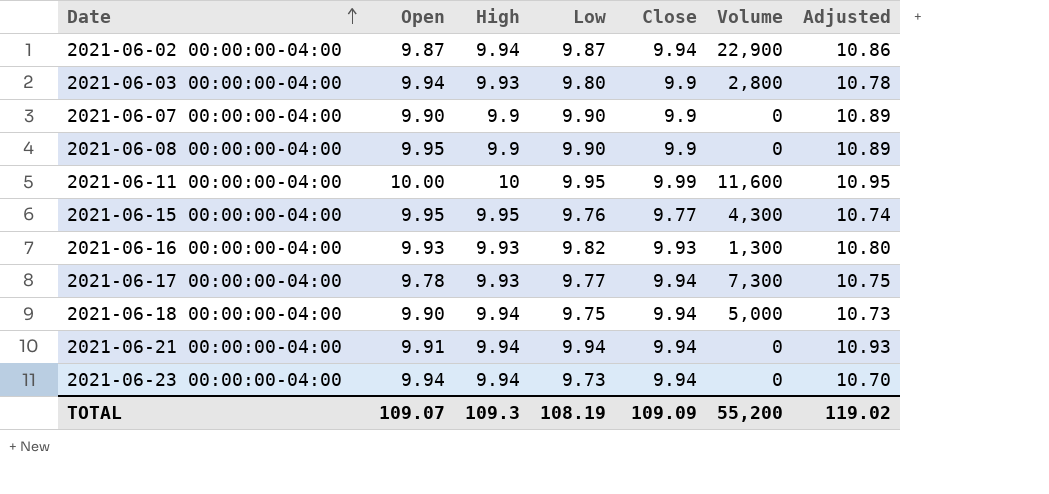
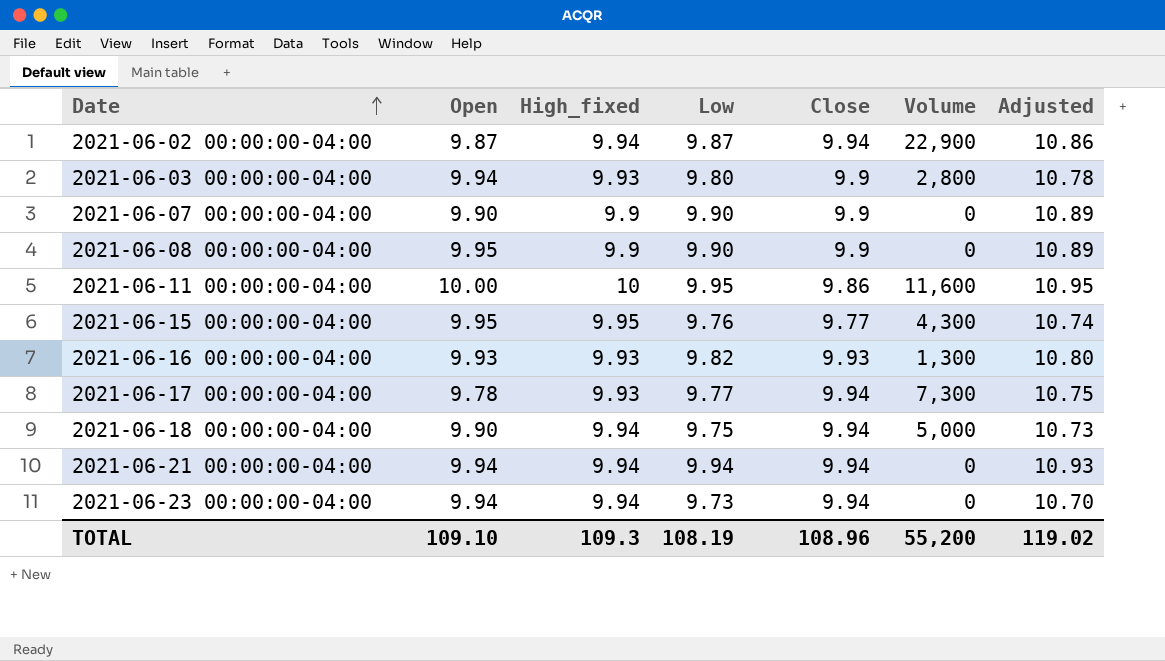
column name: High -> High_fixed
2021-06-11 00:00:00-04:00 | Close: 9.99 -> 9.86
2021-06-21 00:00:00-04:00 | Open: 9.91 -> 9.94
TOTAL | Open: 109.07 -> 109.10
TOTAL | Close: 109.09 -> 108.96

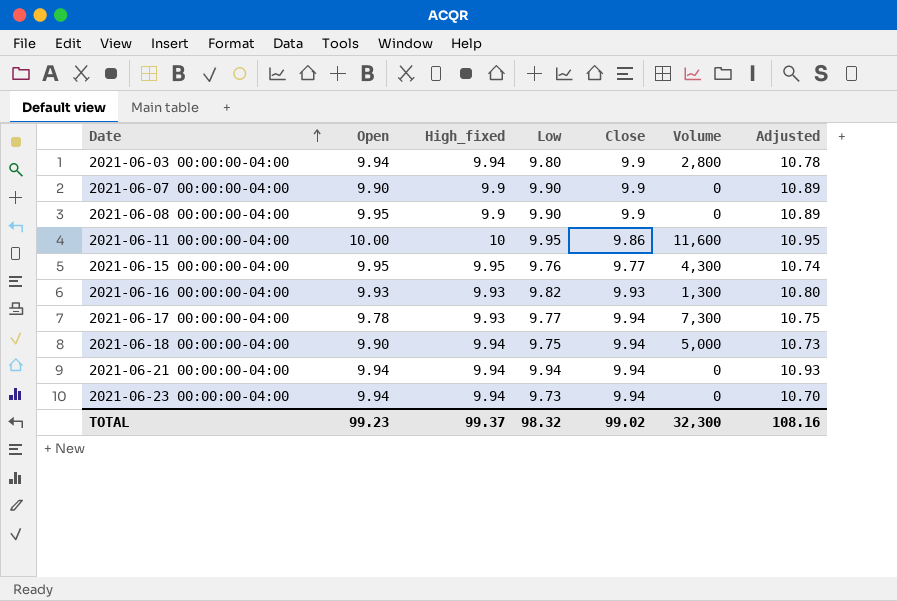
row 2021-06-02 00:00:00-04:00: 9.87 | 9.94 | 9.87 | 9.94 | 22,900 | 10.86 -> none
2021-06-03 00:00:00-04:00 | High_fixed: 9.93 -> 9.94
TOTAL | Open: 109.10 -> 99.23
TOTAL | High_fixed: 109.3 -> 99.37
TOTAL | Low: 108.19 -> 98.32
TOTAL | Close: 108.96 -> 99.02
TOTAL | Volume: 55,200 -> 32,300
TOTAL | Adjusted: 119.02 -> 108.16

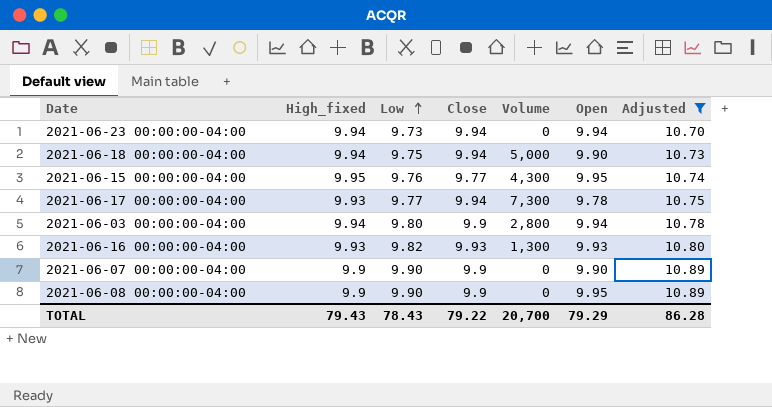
filter: none -> Adjusted <= 10.89
row order: Date ascending -> Low ascending
column Open | position: 2 -> 6
TOTAL | High_fixed: 99.37 -> 79.43
TOTAL | Low: 98.32 -> 78.43
TOTAL | Close: 99.02 -> 79.22
TOTAL | Volume: 32,300 -> 20,700
TOTAL | Open: 99.23 -> 79.29
TOTAL | Adjusted: 108.16 -> 86.28

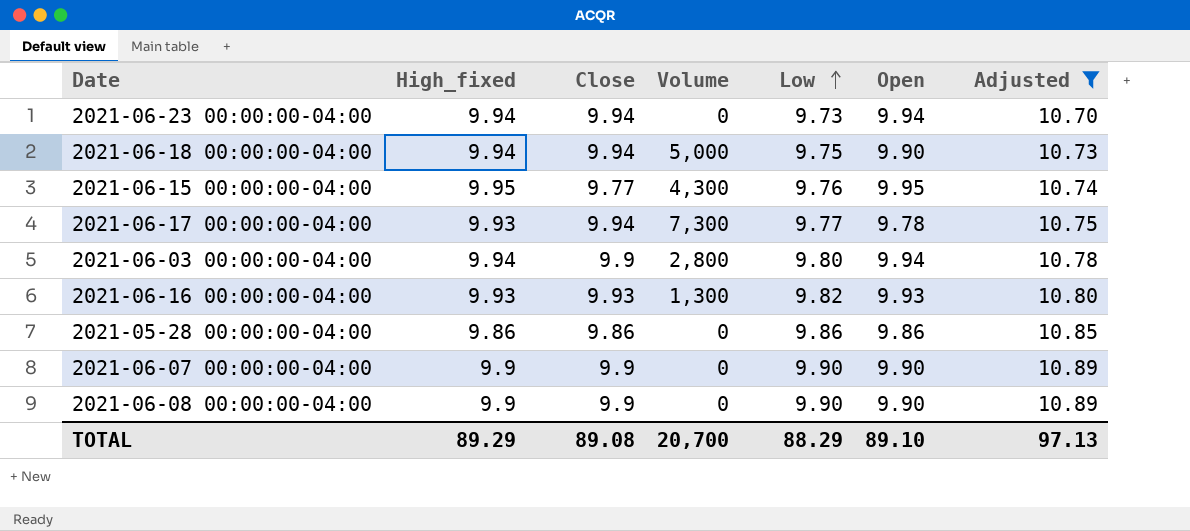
column Low | position: 3 -> 5
row 2021-05-28 00:00:00-04:00: none -> 9.86 | 9.86 | 0 | 9.86 | 9.86 | 10.85
2021-06-08 00:00:00-04:00 | Open: 9.95 -> 9.90
TOTAL | High_fixed: 79.43 -> 89.29
TOTAL | Close: 79.22 -> 89.08
TOTAL | Low: 78.43 -> 88.29
TOTAL | Open: 79.29 -> 89.10
TOTAL | Adjusted: 86.28 -> 97.13

